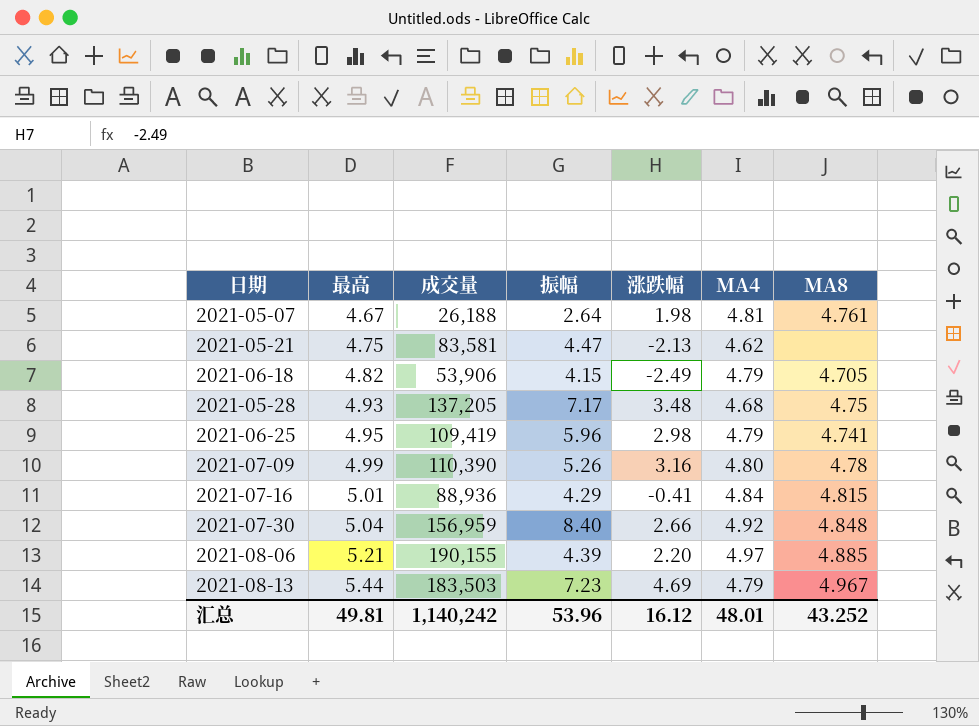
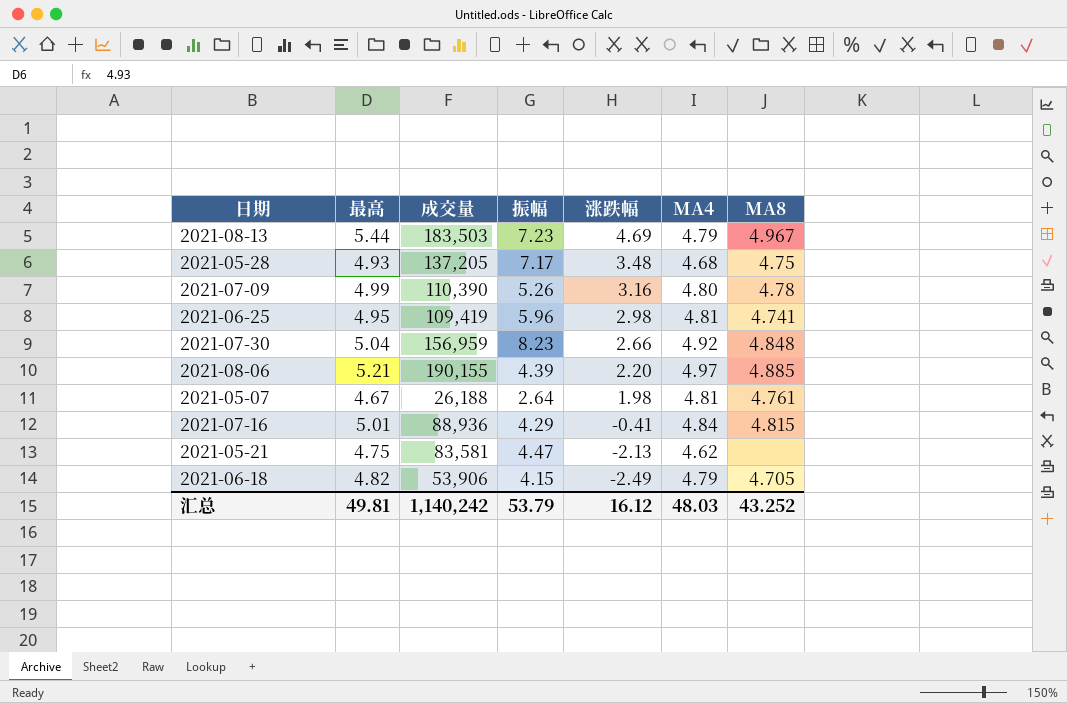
row order: 最高 ascending -> 涨跌幅 descending
2021-06-25 | MA4: 4.79 -> 4.81
2021-07-30 | 振幅: 8.40 -> 8.23
汇总 | 振幅: 53.96 -> 53.79
汇总 | MA4: 48.01 -> 48.03

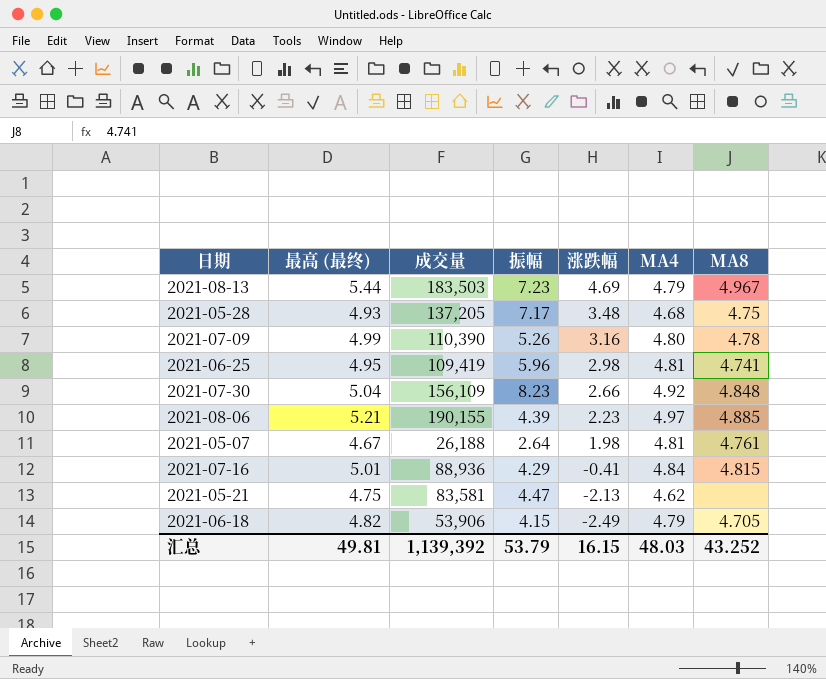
column name: 最高 -> 最高 (最终)
2021-07-30 | 成交量: 156,959 -> 156,109
2021-08-06 | 涨跌幅: 2.20 -> 2.23
汇总 | 成交量: 1,140,242 -> 1,139,392
汇总 | 涨跌幅: 16.12 -> 16.15

